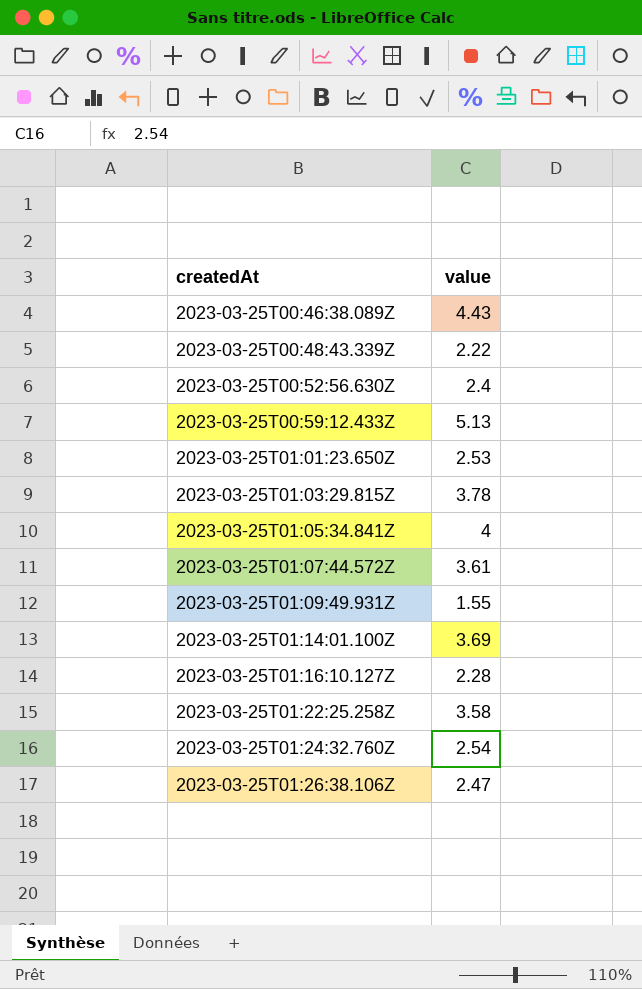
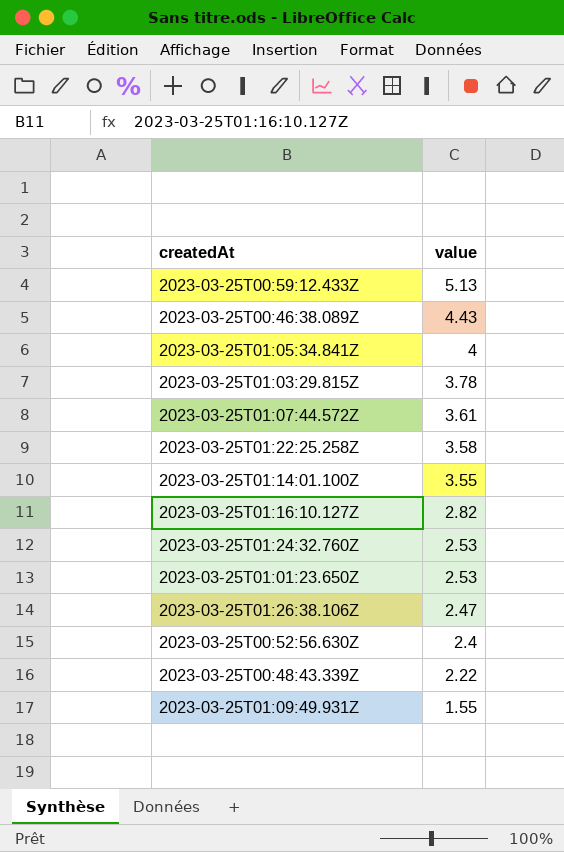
row order: createdAt ascending -> value descending
2023-03-25T01:14:01.100Z | value: 3.69 -> 3.55
2023-03-25T01:16:10.127Z | value: 2.28 -> 2.82
2023-03-25T01:24:32.760Z | value: 2.54 -> 2.53

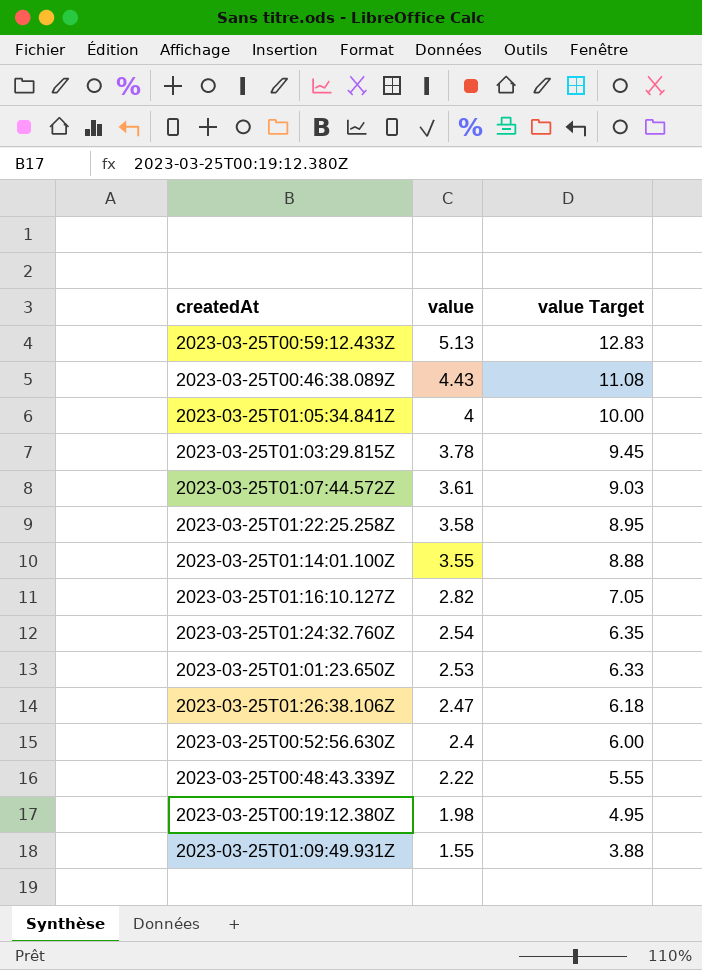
column value Target | formula: none -> [value] * 2.5
2023-03-25T01:24:32.760Z | value: 2.53 -> 2.54
row 2023-03-25T00:19:12.380Z: none -> 1.98 | 4.95

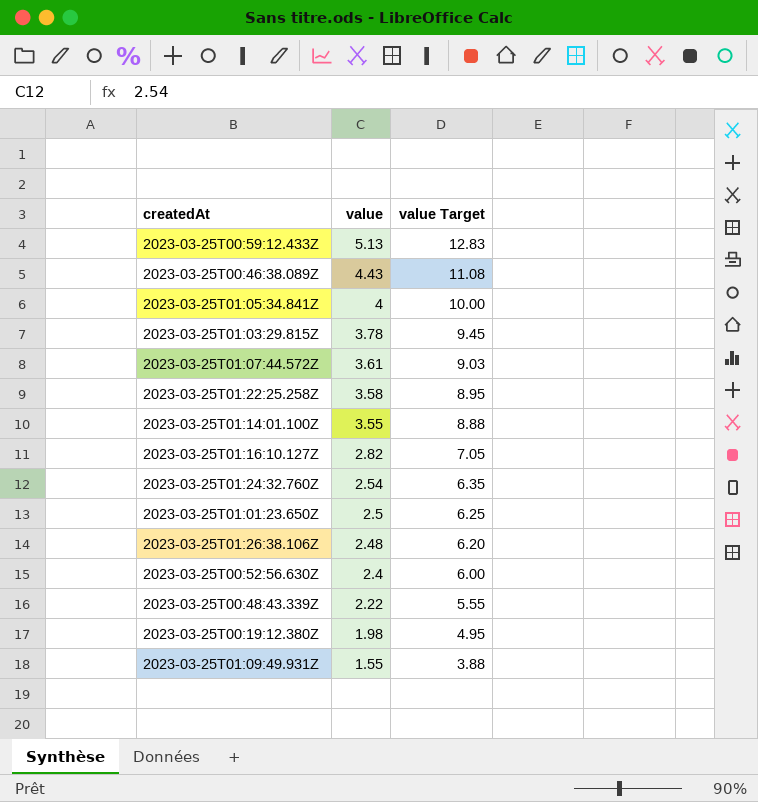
2023-03-25T01:01:23.650Z | value: 2.53 -> 2.5
2023-03-25T01:01:23.650Z | value Target: 6.33 -> 6.25
2023-03-25T01:26:38.106Z | value: 2.47 -> 2.48
2023-03-25T01:26:38.106Z | value Target: 6.18 -> 6.20

